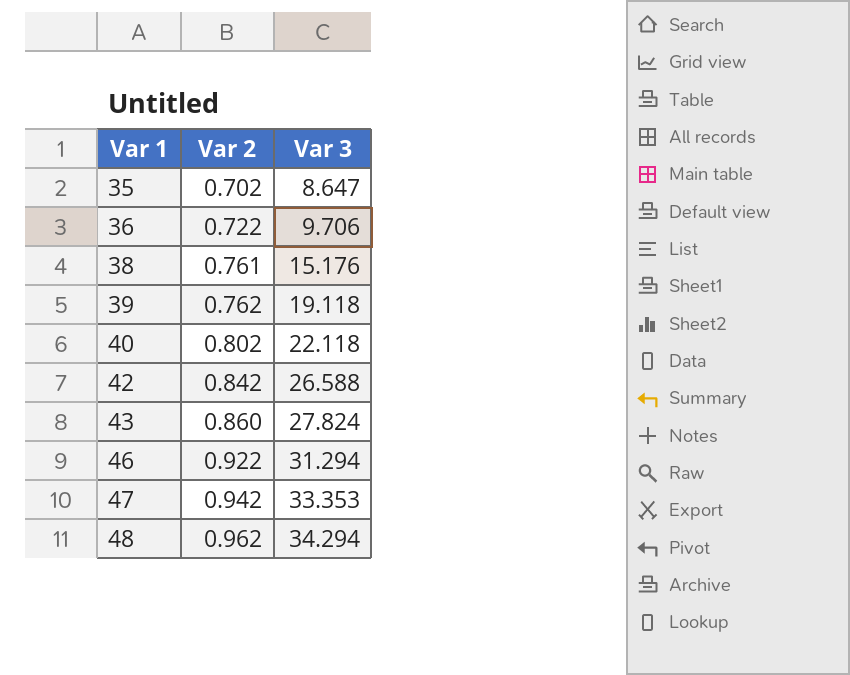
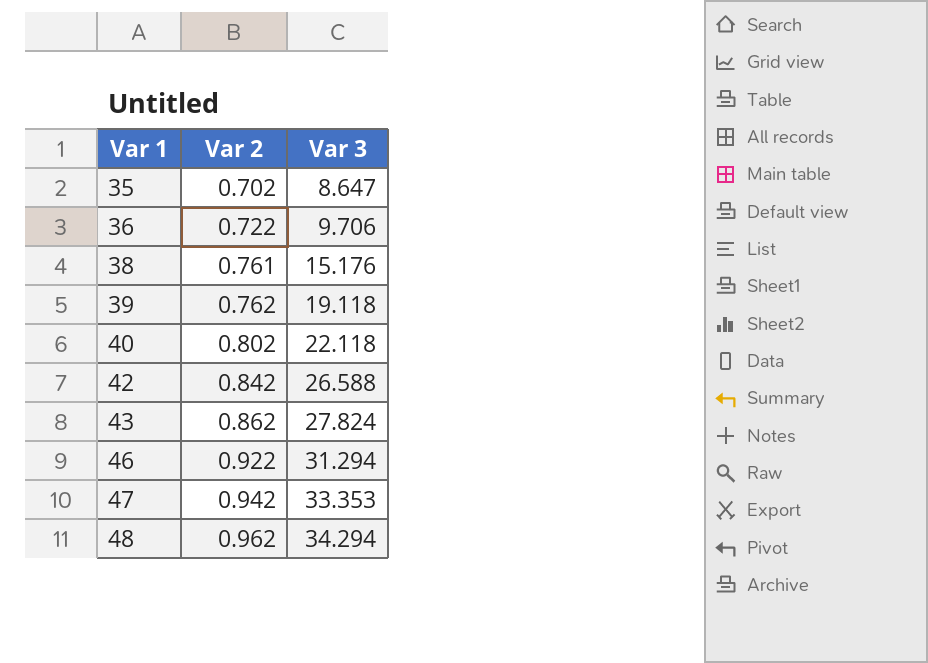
43 | Var 2: 0.860 -> 0.862

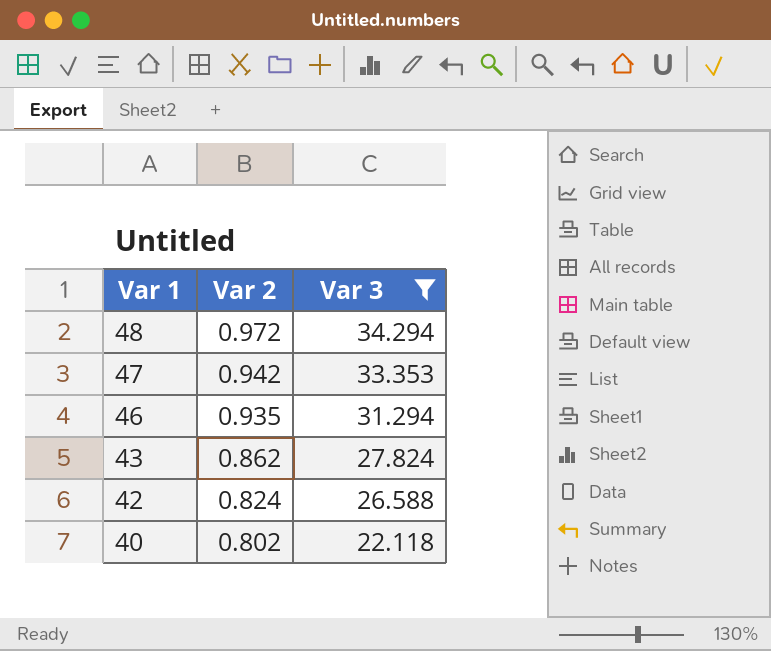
filter: none -> Var 3 >= 22.118
row order: Var 1 ascending -> Var 1 descending
48 | Var 2: 0.962 -> 0.972
46 | Var 2: 0.922 -> 0.935
42 | Var 2: 0.842 -> 0.824

